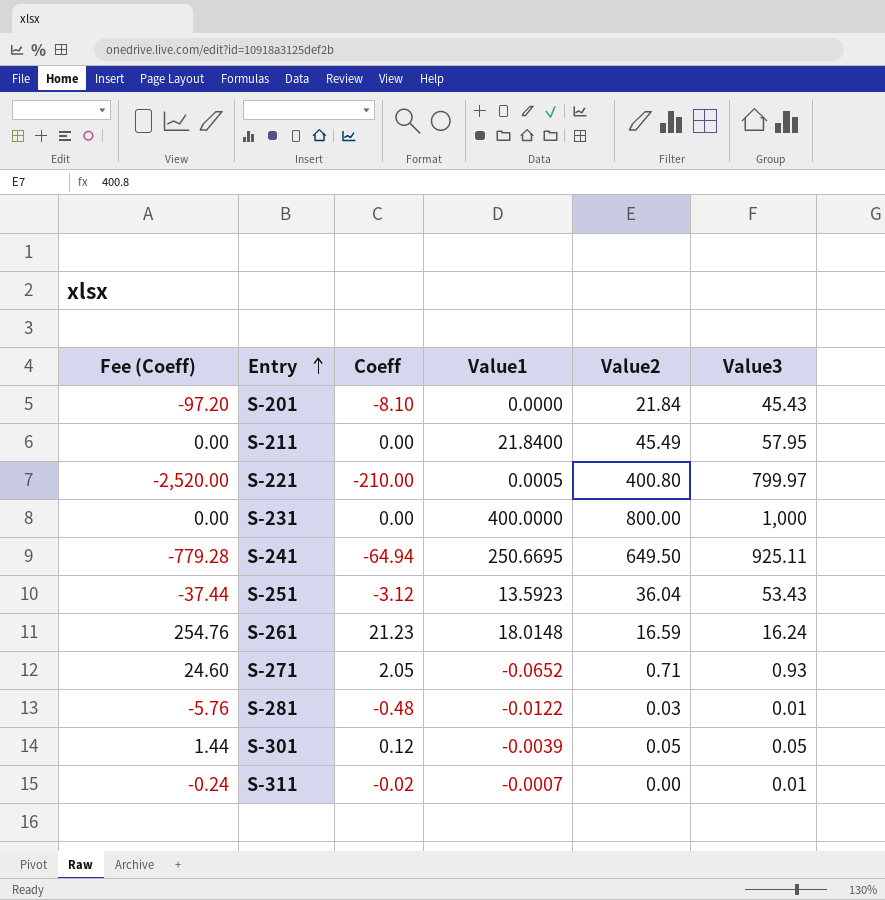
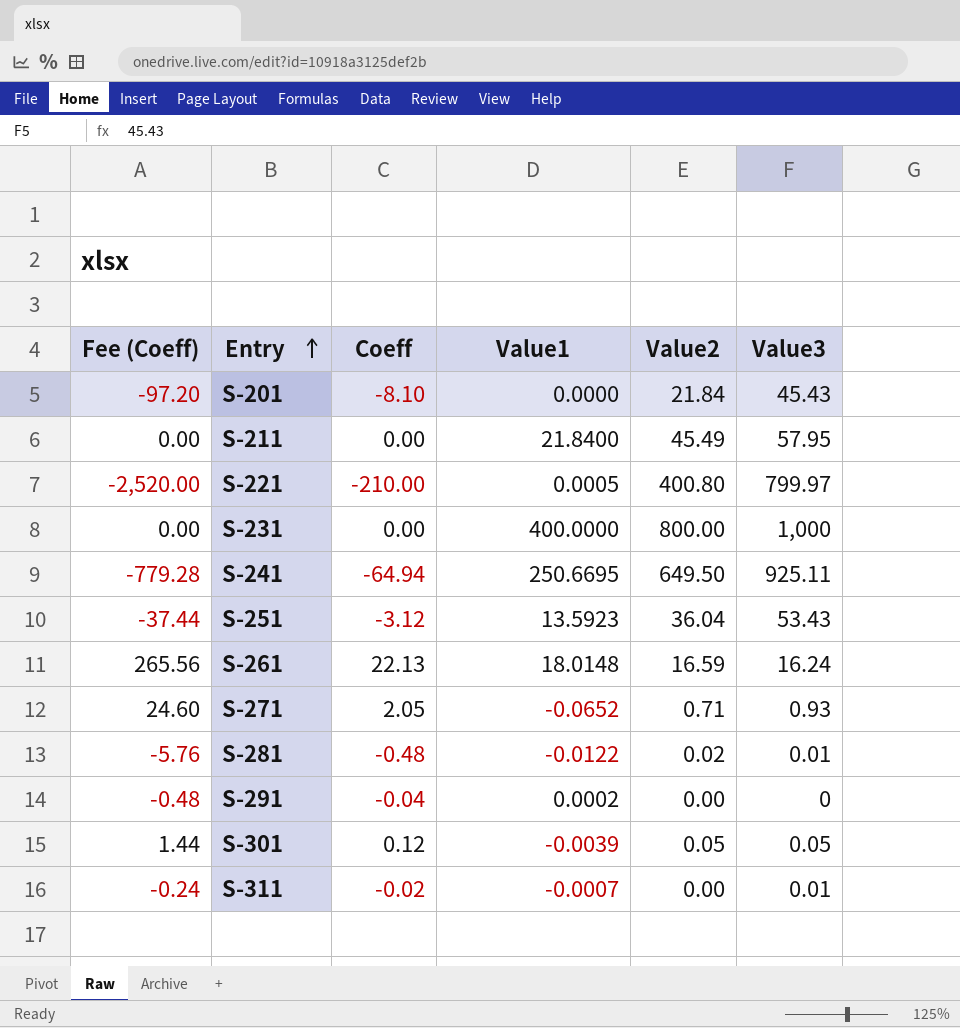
S-261 | Fee (Coeff): 254.76 -> 265.56
S-261 | Coeff: 21.23 -> 22.13
S-281 | Value2: 0.03 -> 0.02
row S-291: none -> -0.48 | -0.04 | 0.0002 | 0.00 | 0

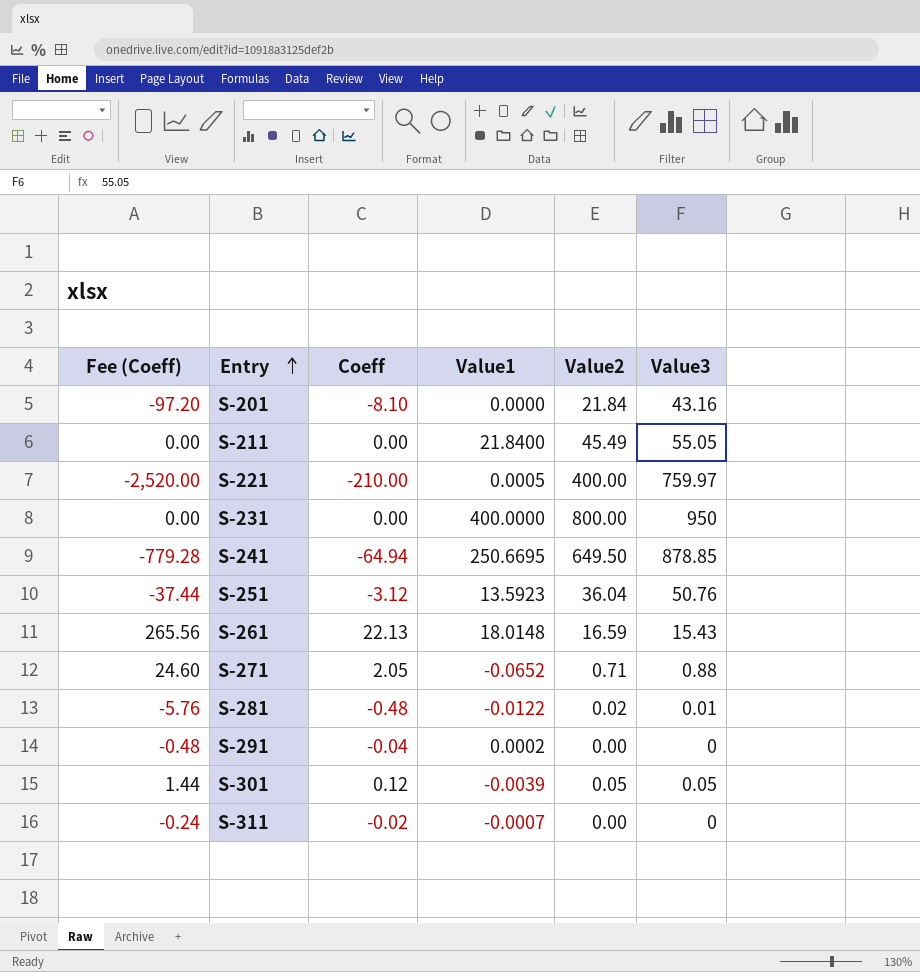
S-201 | Value3: 45.43 -> 43.16
S-211 | Value3: 57.95 -> 55.05
S-221 | Value2: 400.80 -> 400.00
S-221 | Value3: 799.97 -> 759.97
S-231 | Value3: 1,000 -> 950
S-241 | Value3: 925.11 -> 878.85
S-251 | Value3: 53.43 -> 50.76
S-261 | Value3: 16.24 -> 15.43
S-271 | Value3: 0.93 -> 0.88
S-311 | Value3: 0.01 -> 0

